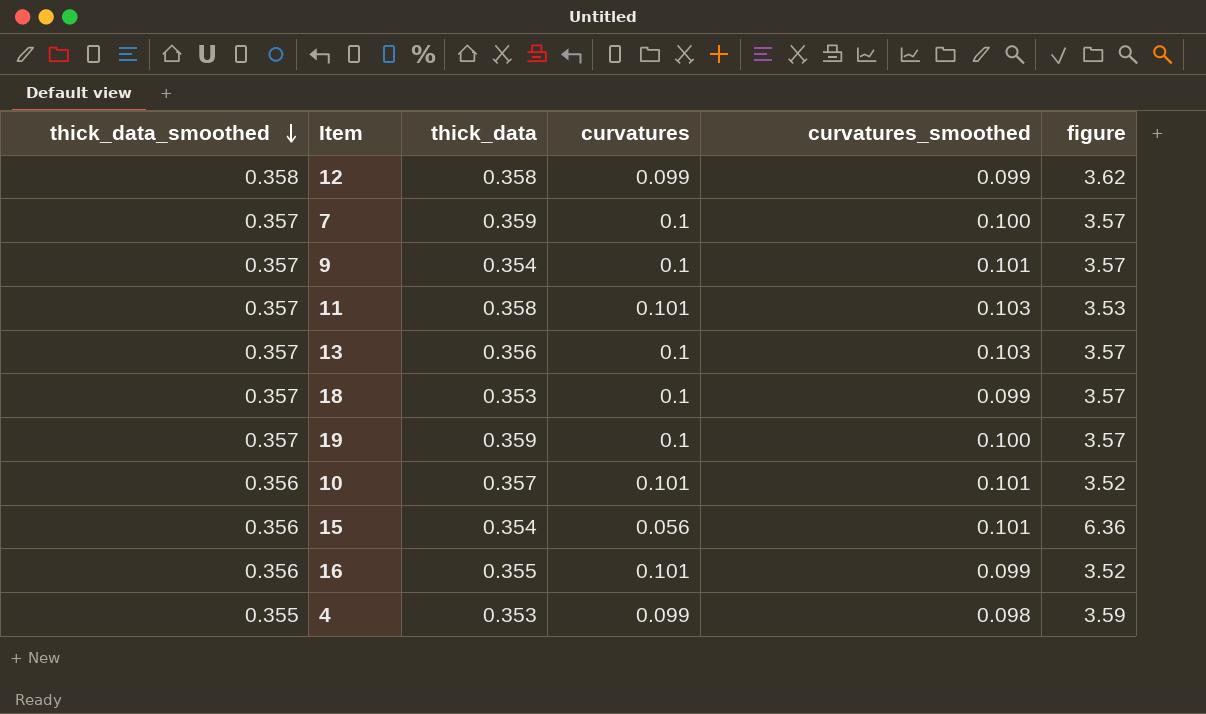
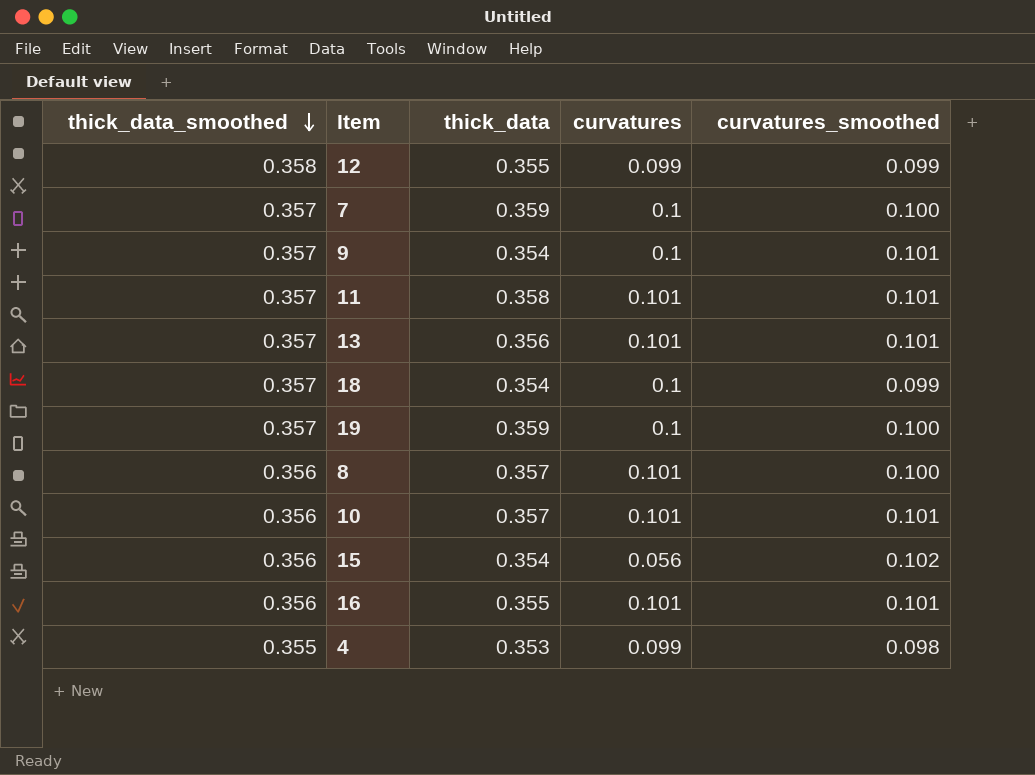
column figure | formula: [thick_data_smoothed] / [curvatures] -> none
12 | thick_data: 0.358 -> 0.355
11 | curvatures_smoothed: 0.103 -> 0.101
13 | curvatures: 0.1 -> 0.101
13 | curvatures_smoothed: 0.103 -> 0.101
18 | thick_data: 0.353 -> 0.354
row 8: none -> 0.356 | 0.357 | 0.101 | 0.100
15 | curvatures_smoothed: 0.101 -> 0.102
16 | curvatures_smoothed: 0.099 -> 0.101

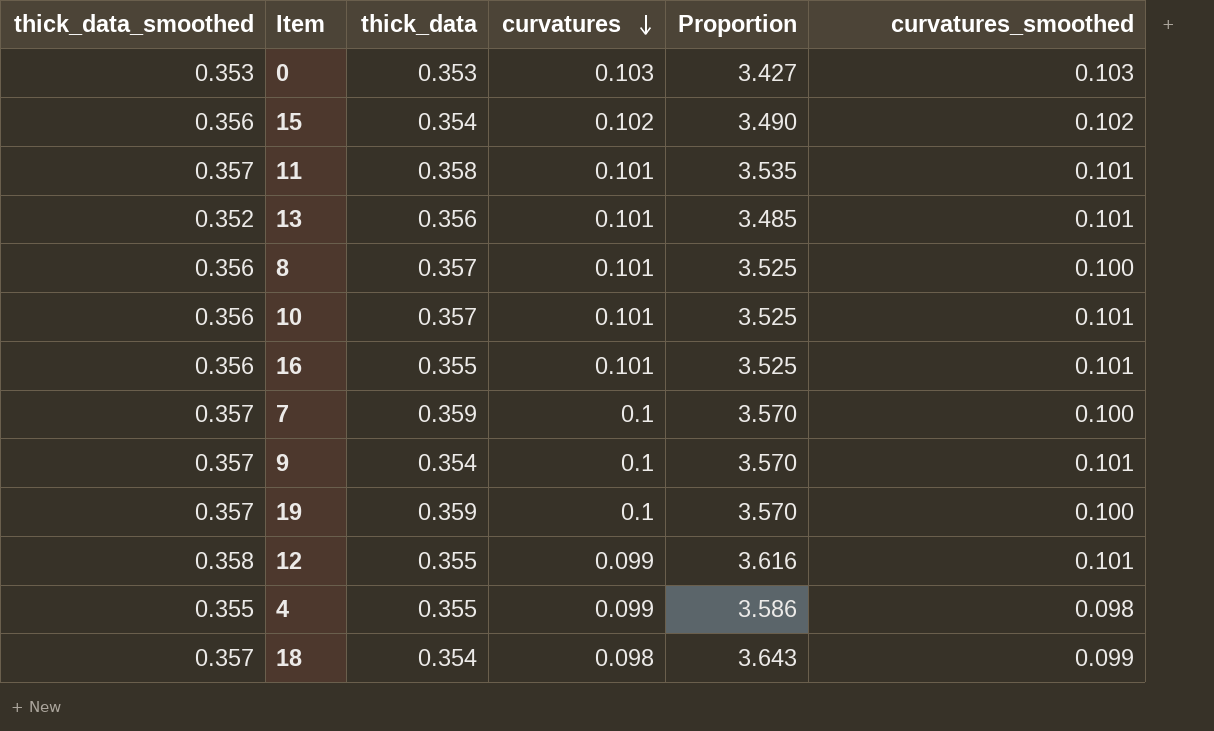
row order: thick_data_smoothed descending -> curvatures descending
column Proportion | formula: none -> [thick_data_smoothed] / [curvatures]
row 0: none -> 0.353 | 0.353 | 0.103 | 3.427 | 0.103
15 | curvatures: 0.056 -> 0.102
13 | thick_data_smoothed: 0.357 -> 0.352
12 | curvatures_smoothed: 0.099 -> 0.101
4 | thick_data: 0.353 -> 0.355
18 | curvatures: 0.1 -> 0.098

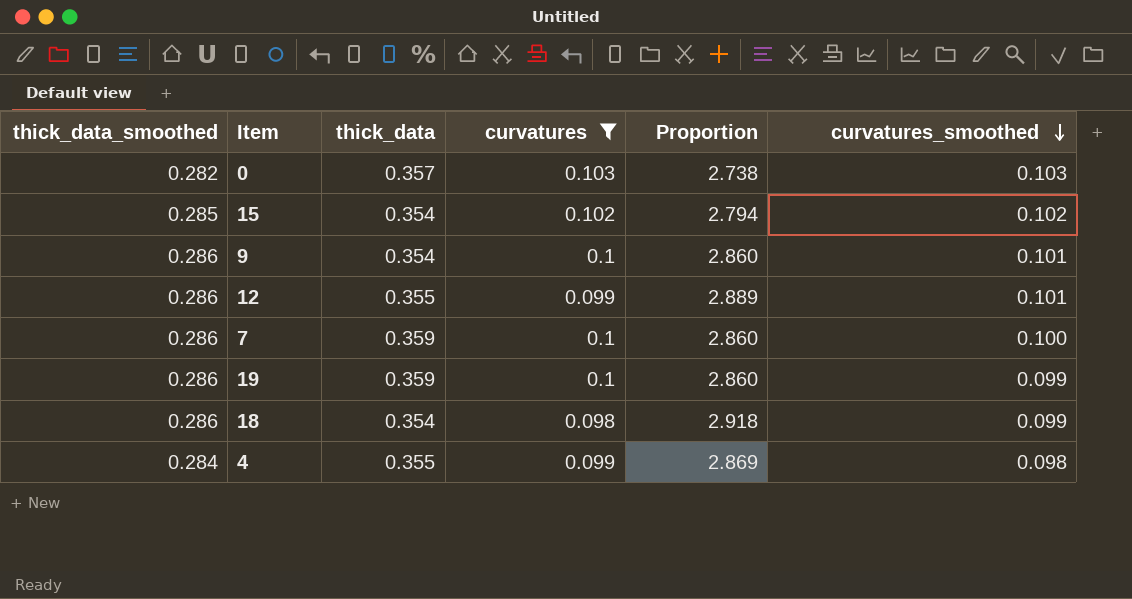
filter: none -> curvatures != 0.101
row order: curvatures descending -> curvatures_smoothed descending
0 | thick_data_smoothed: 0.353 -> 0.282
0 | thick_data: 0.353 -> 0.357
0 | Proportion: 3.427 -> 2.738
15 | thick_data_smoothed: 0.356 -> 0.285
15 | Proportion: 3.490 -> 2.794
9 | thick_data_smoothed: 0.357 -> 0.286
9 | Proportion: 3.570 -> 2.860
12 | thick_data_smoothed: 0.358 -> 0.286
12 | Proportion: 3.616 -> 2.889
7 | thick_data_smoothed: 0.357 -> 0.286
7 | Proportion: 3.570 -> 2.860
19 | thick_data_smoothed: 0.357 -> 0.286
19 | Proportion: 3.570 -> 2.860
19 | curvatures_smoothed: 0.100 -> 0.099
18 | thick_data_smoothed: 0.357 -> 0.286
18 | Proportion: 3.643 -> 2.918
4 | thick_data_smoothed: 0.355 -> 0.284
4 | Proportion: 3.586 -> 2.869

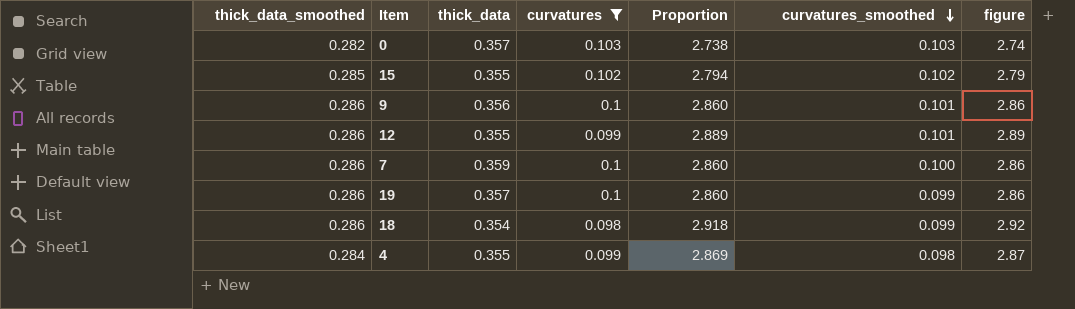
column figure | formula: none -> [thick_data_smoothed] / [curvatures]
15 | thick_data: 0.354 -> 0.355
9 | thick_data: 0.354 -> 0.356
19 | thick_data: 0.359 -> 0.357

